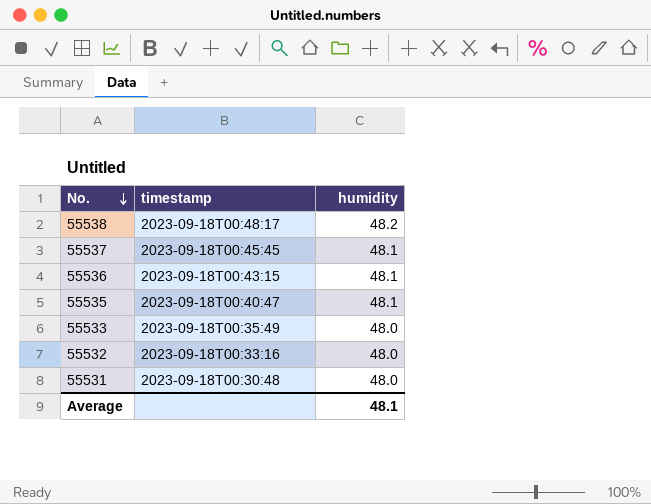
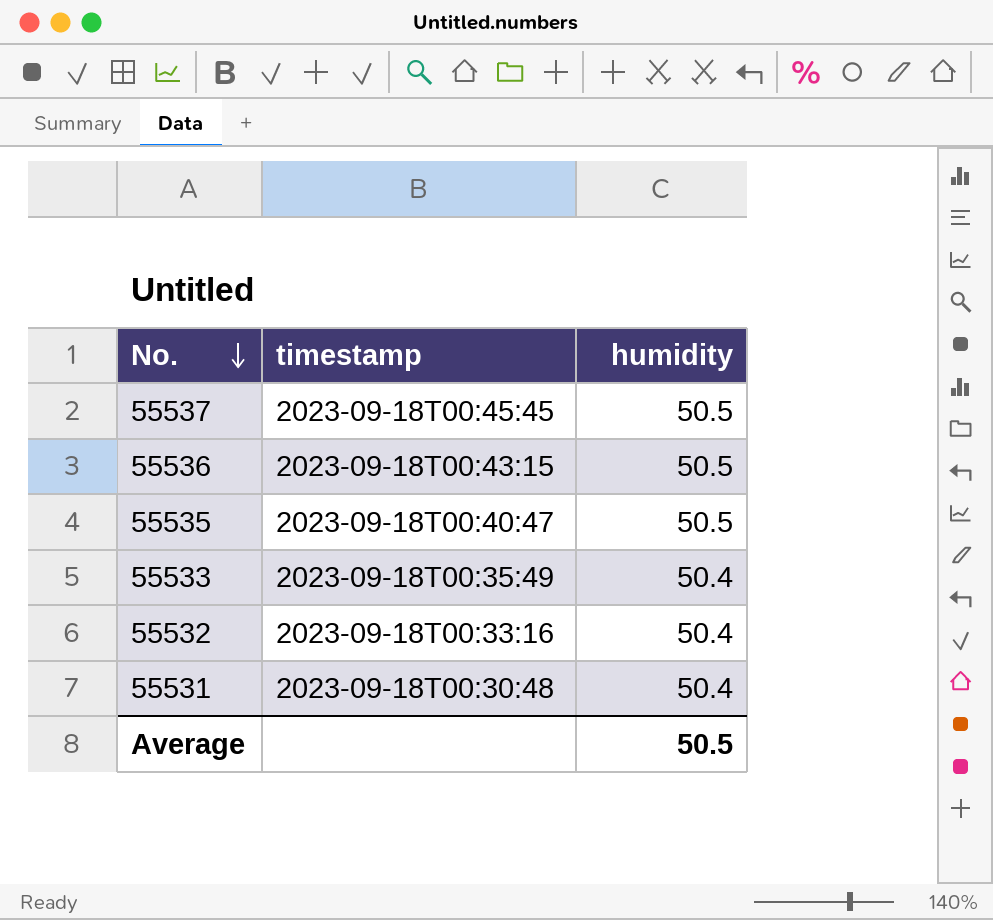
row 55538: 2023-09-18T00:48:17 | 48.2 -> none
55537 | humidity: 48.1 -> 50.5
55536 | humidity: 48.1 -> 50.5
55535 | humidity: 48.1 -> 50.5
55533 | humidity: 48.0 -> 50.4
55532 | humidity: 48.0 -> 50.4
55531 | humidity: 48.0 -> 50.4
Average | humidity: 48.1 -> 50.5

